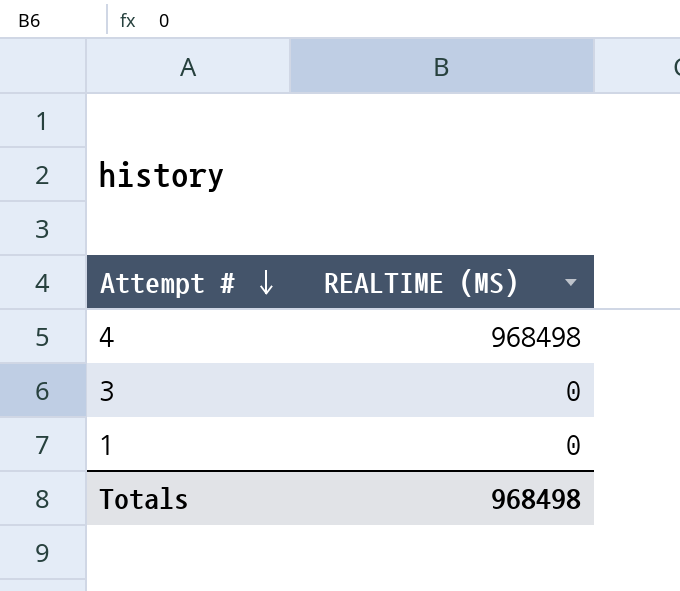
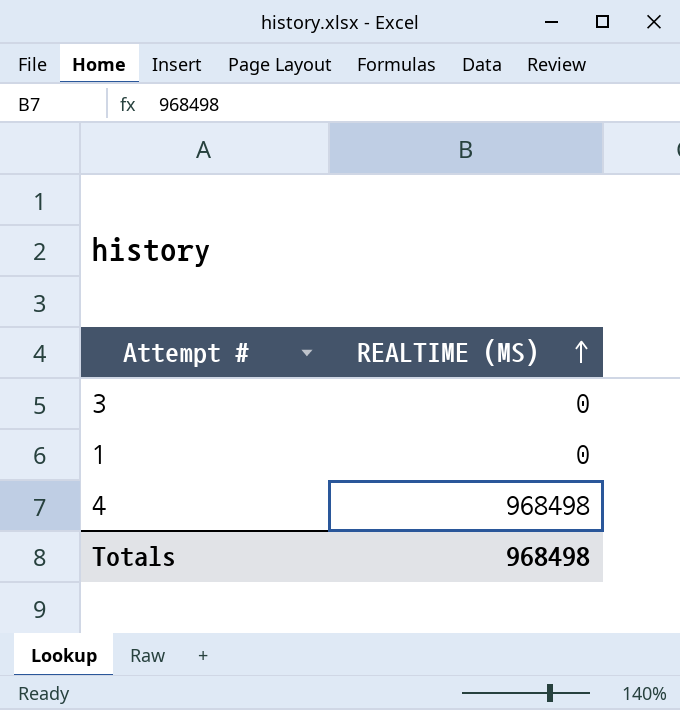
row order: Attempt # descending -> REALTIME (MS) ascending

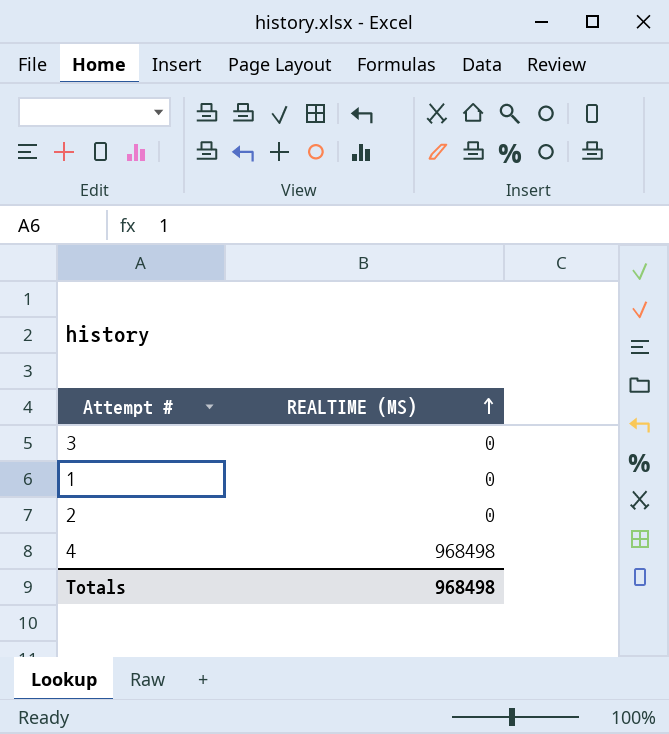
row 2: none -> 0

